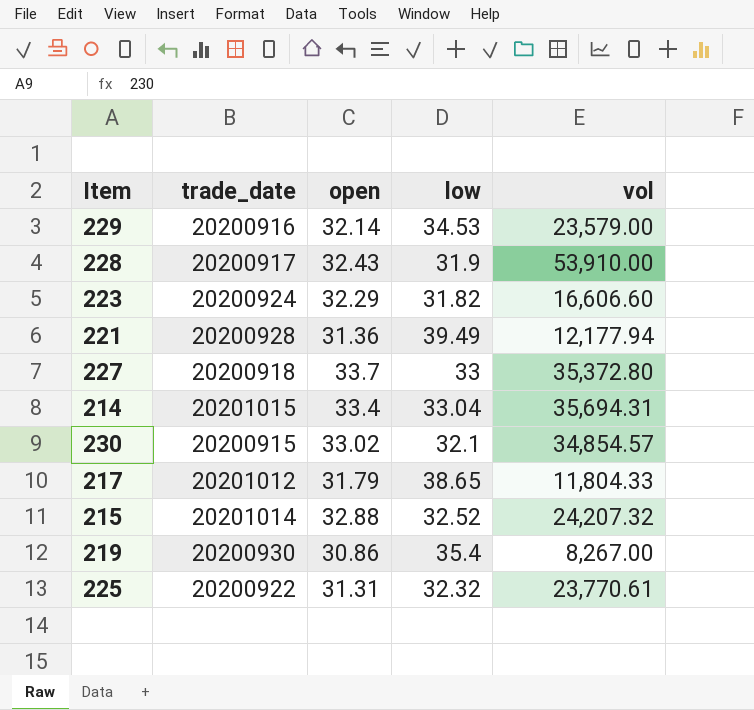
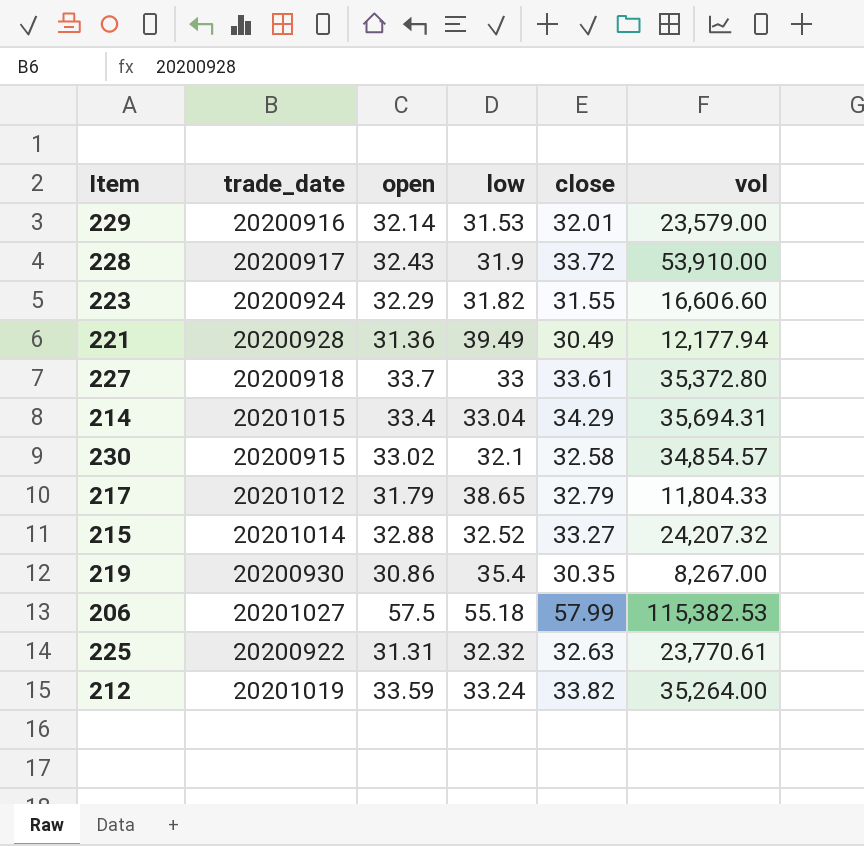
column close | position: none -> 5
229 | low: 34.53 -> 31.53
row 206: none -> 20201027 | 57.5 | 55.18 | 57.99 | 115,382.53
row 212: none -> 20201019 | 33.59 | 33.24 | 33.82 | 35,264.00

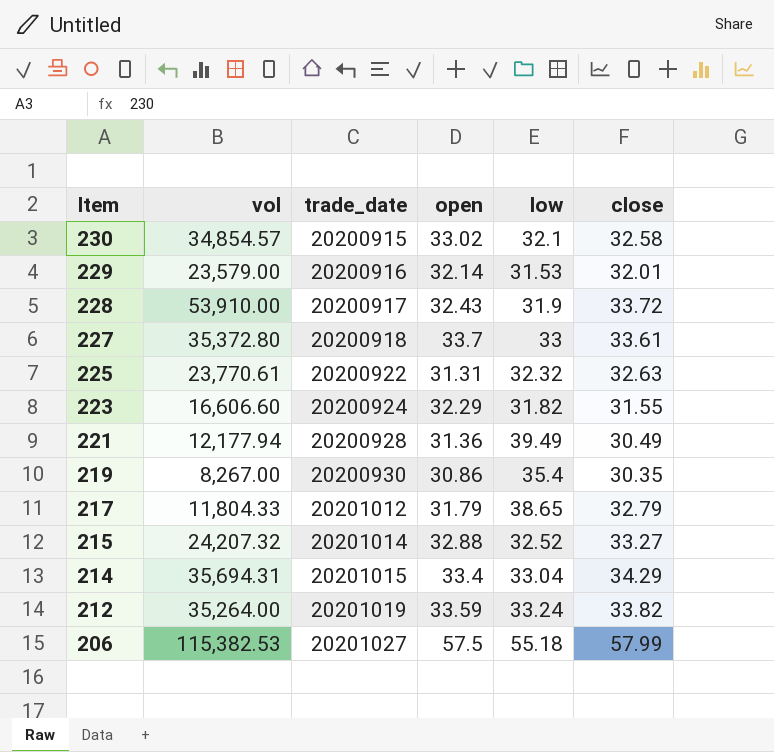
row order: none -> Item descending
column vol | position: 6 -> 2

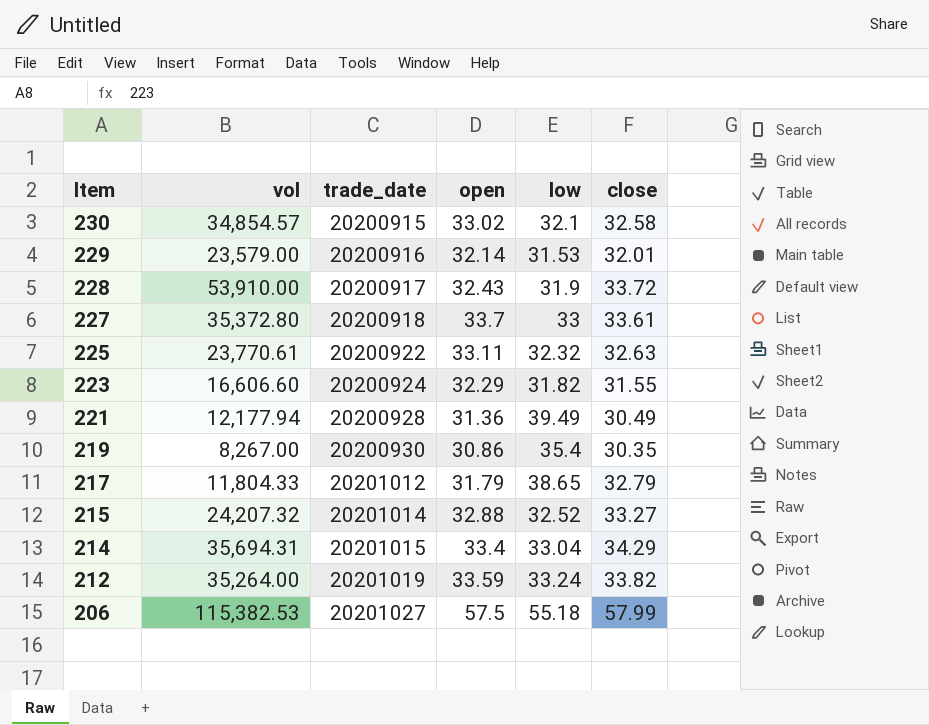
225 | open: 31.31 -> 33.11

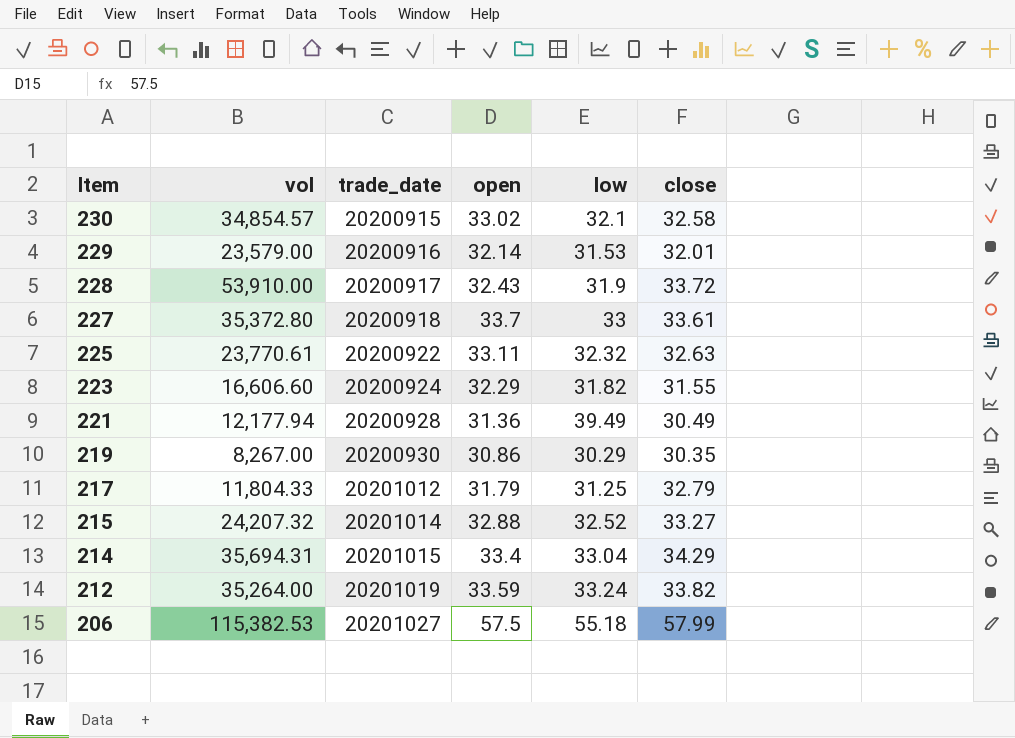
219 | low: 35.4 -> 30.29
217 | low: 38.65 -> 31.25

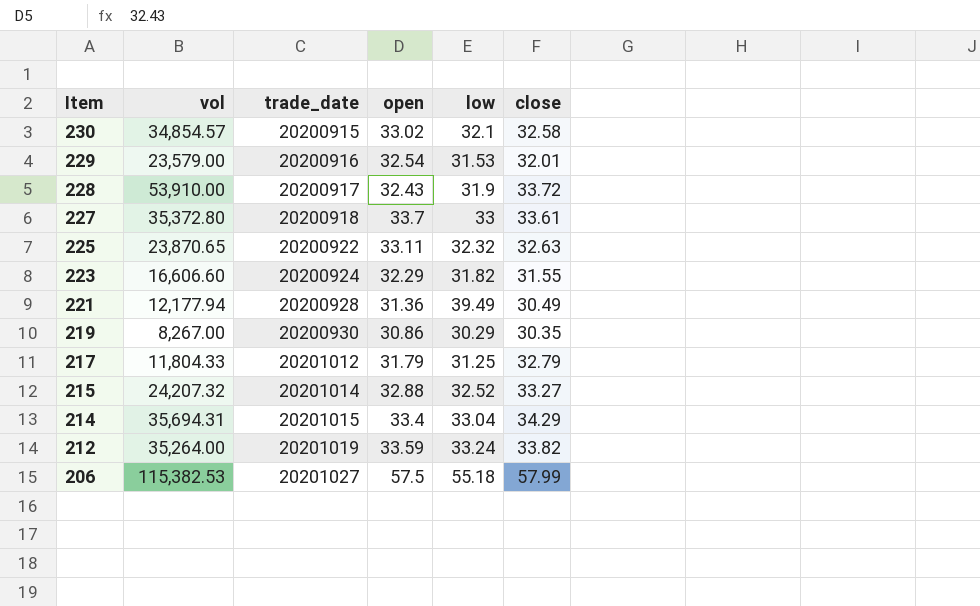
229 | open: 32.14 -> 32.54
225 | vol: 23,770.61 -> 23,870.65

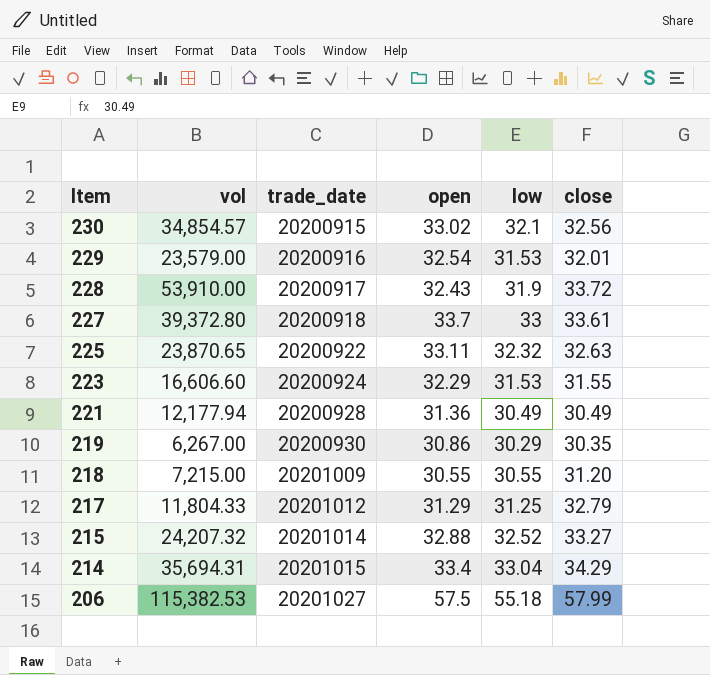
row 212: 35,264.00 | 20201019 | 33.59 | 33.24 | 33.82 -> none
230 | close: 32.58 -> 32.56
227 | vol: 35,372.80 -> 39,372.80
223 | low: 31.82 -> 31.53
221 | low: 39.49 -> 30.49
219 | vol: 8,267.00 -> 6,267.00
row 218: none -> 7,215.00 | 20201009 | 30.55 | 30.55 | 31.20
217 | open: 31.79 -> 31.29

